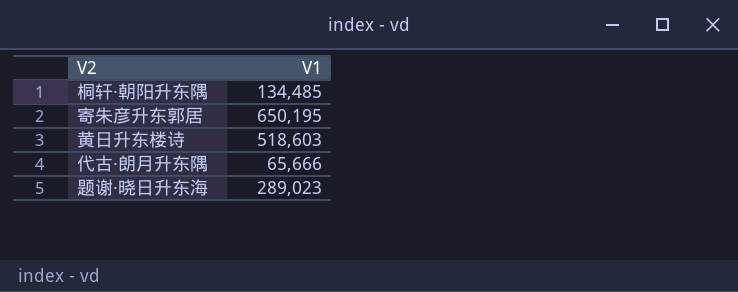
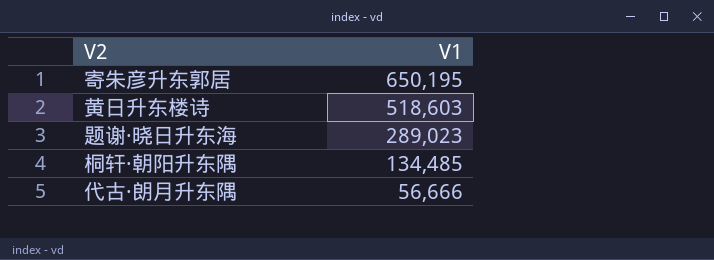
row order: none -> V1 descending
代古·朗月升东隅 | V1: 65,666 -> 56,666

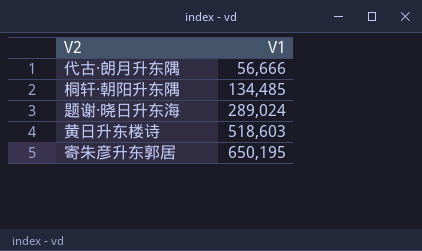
row order: V1 descending -> V1 ascending
题谢·晓日升东海 | V1: 289,023 -> 289,024

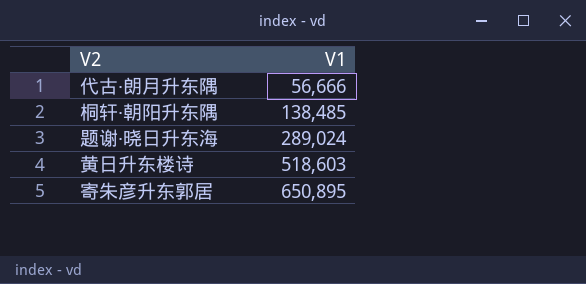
桐轩·朝阳升东隅 | V1: 134,485 -> 138,485
寄朱彦升东郭居 | V1: 650,195 -> 650,895

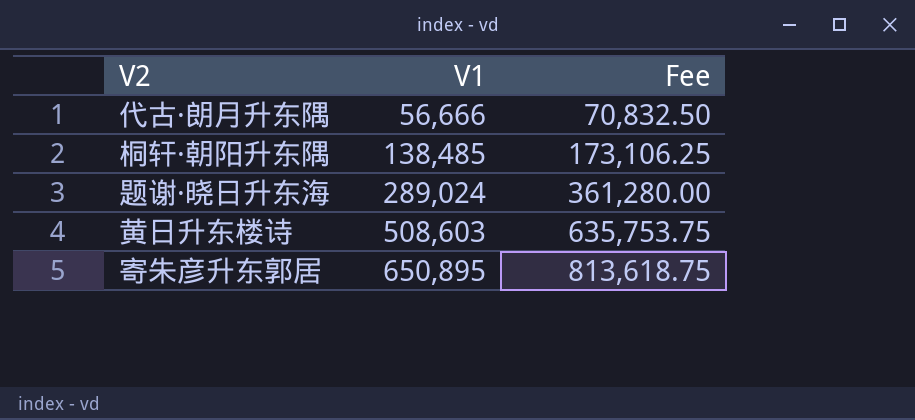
column Fee | formula: none -> [V1] * 1.25
黄日升东楼诗 | V1: 518,603 -> 508,603

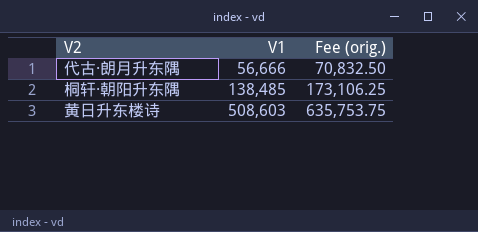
column name: Fee -> Fee (orig.)
row 题谢·晓日升东海: 289,024 | 361,280.00 -> none
row 寄朱彦升东郭居: 650,895 | 813,618.75 -> none

